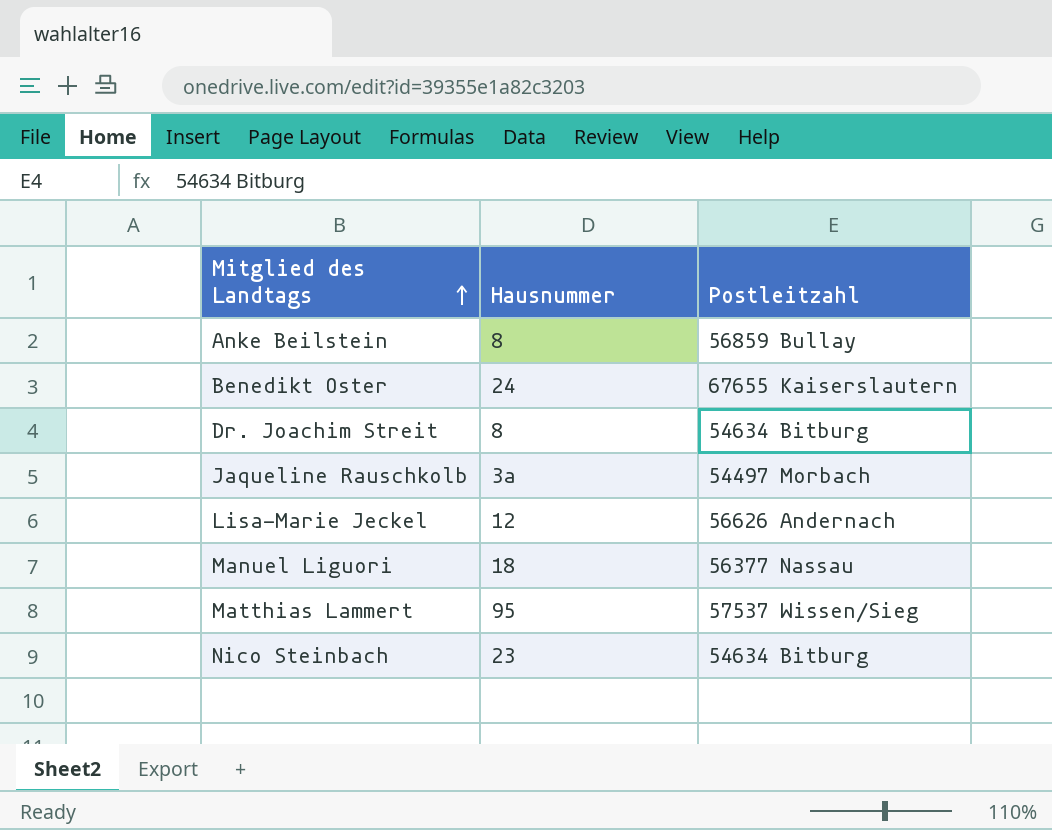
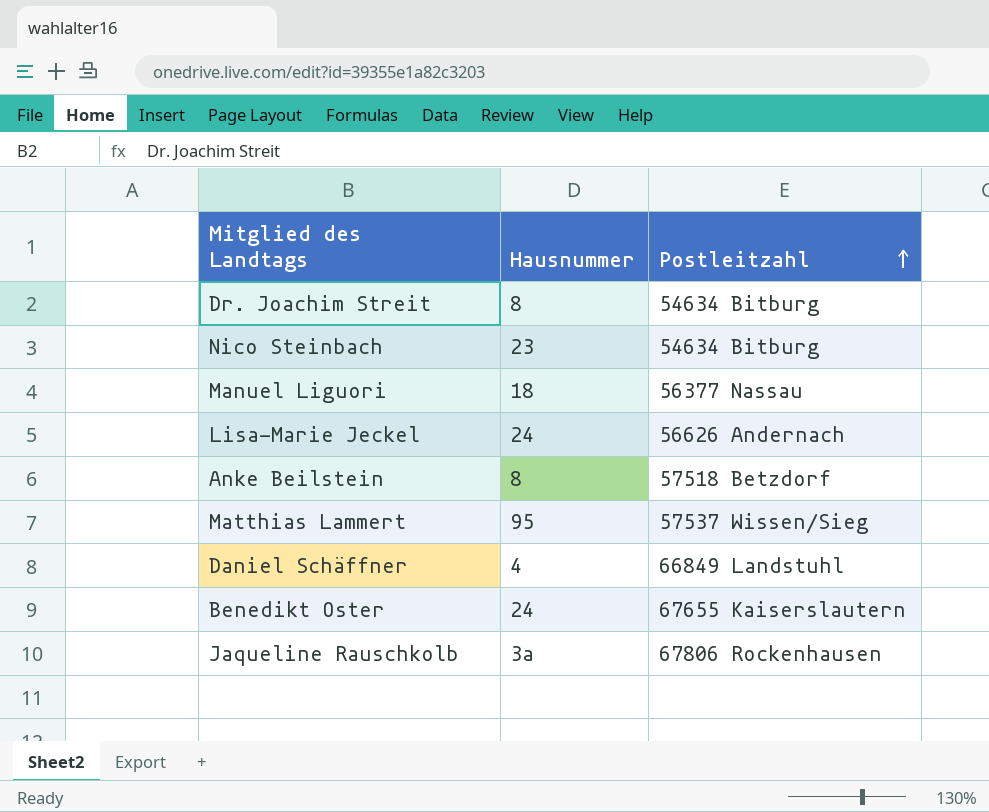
row order: Mitglied des Landtags ascending -> Postleitzahl ascending
Lisa-Marie Jeckel | Hausnummer: 12 -> 24
Anke Beilstein | Postleitzahl: 56859 Bullay -> 57518 Betzdorf
row Daniel Schäffner: none -> 4 | 66849 Landstuhl
Jaqueline Rauschkolb | Postleitzahl: 54497 Morbach -> 67806 Rockenhausen

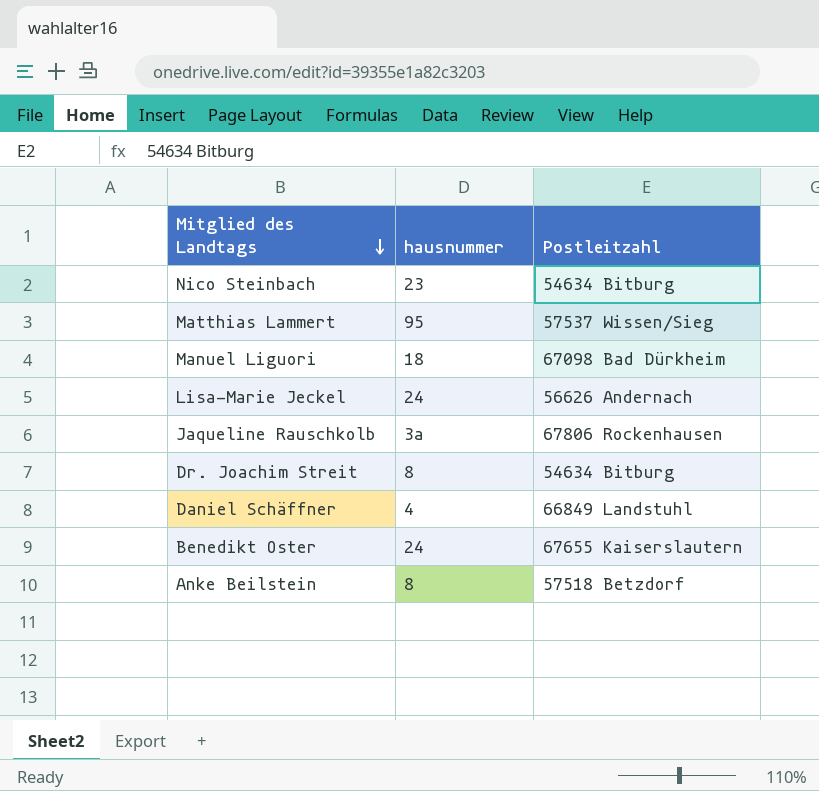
row order: Postleitzahl ascending -> Mitglied des Landtags descending
column name: Hausnummer -> hausnummer
Manuel Liguori | Postleitzahl: 56377 Nassau -> 67098 Bad Dürkheim

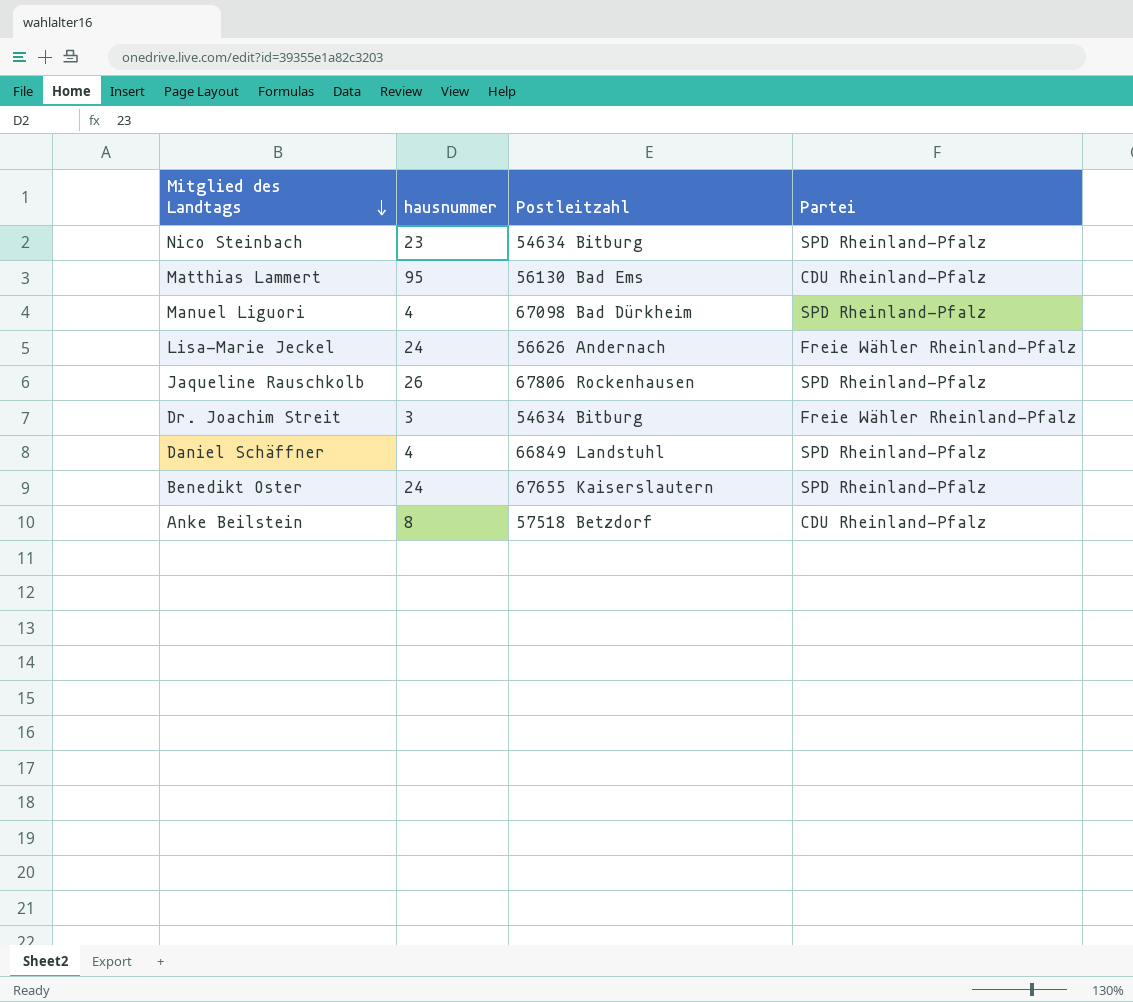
column Partei | position: none -> 4
Matthias Lammert | Postleitzahl: 57537 Wissen/Sieg -> 56130 Bad Ems
Manuel Liguori | hausnummer: 18 -> 4
Jaqueline Rauschkolb | hausnummer: 3a -> 26
Dr. Joachim Streit | hausnummer: 8 -> 3

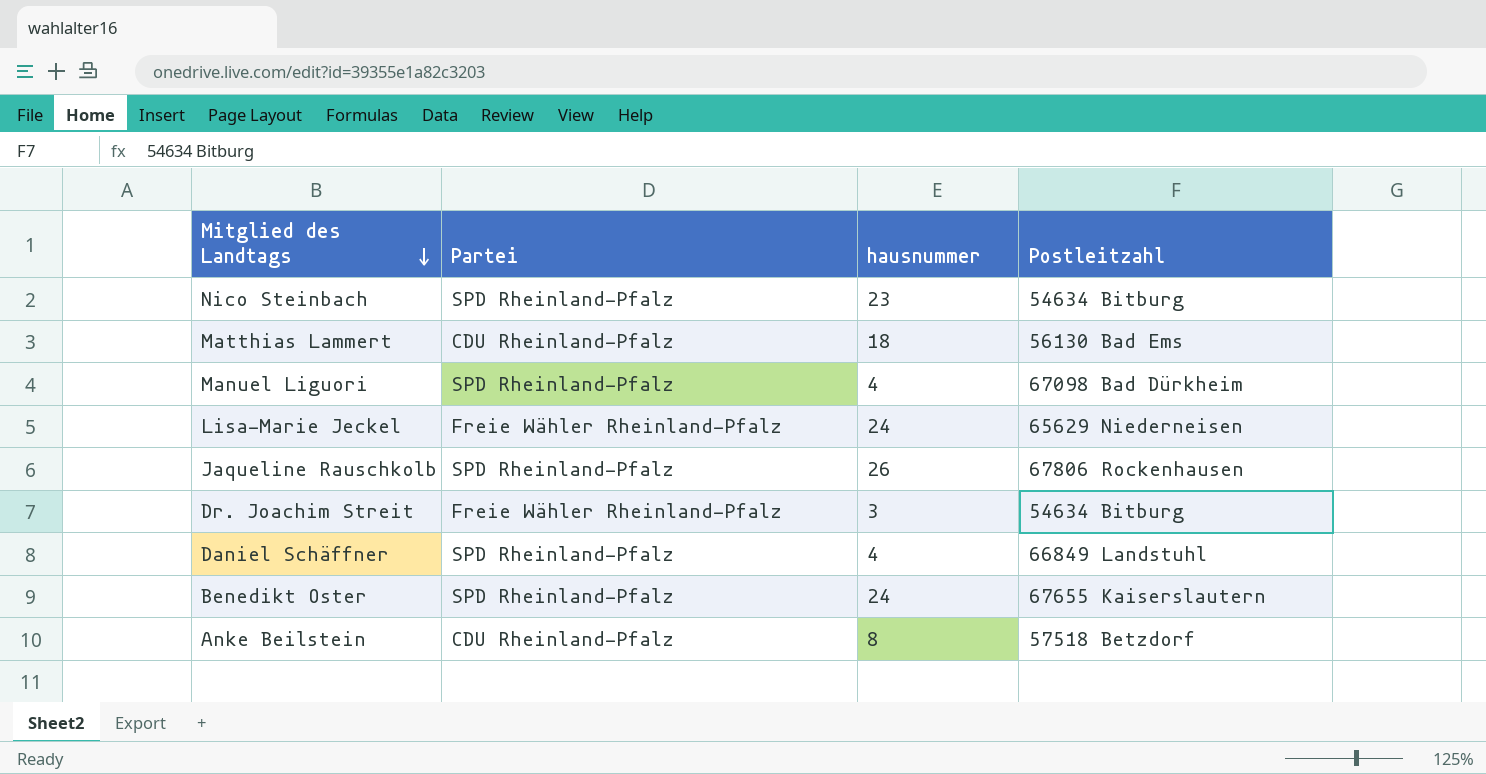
column Partei | position: 4 -> 2
Matthias Lammert | hausnummer: 95 -> 18
Lisa-Marie Jeckel | Postleitzahl: 56626 Andernach -> 65629 Niederneisen

